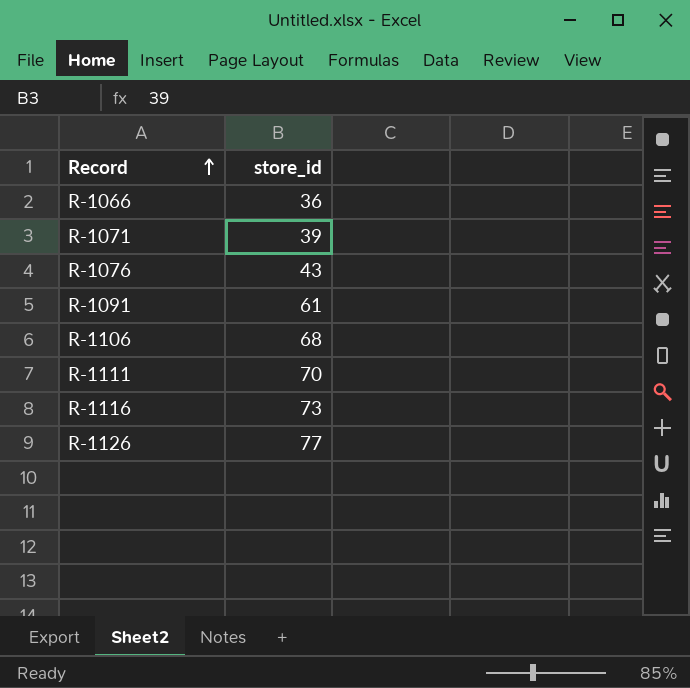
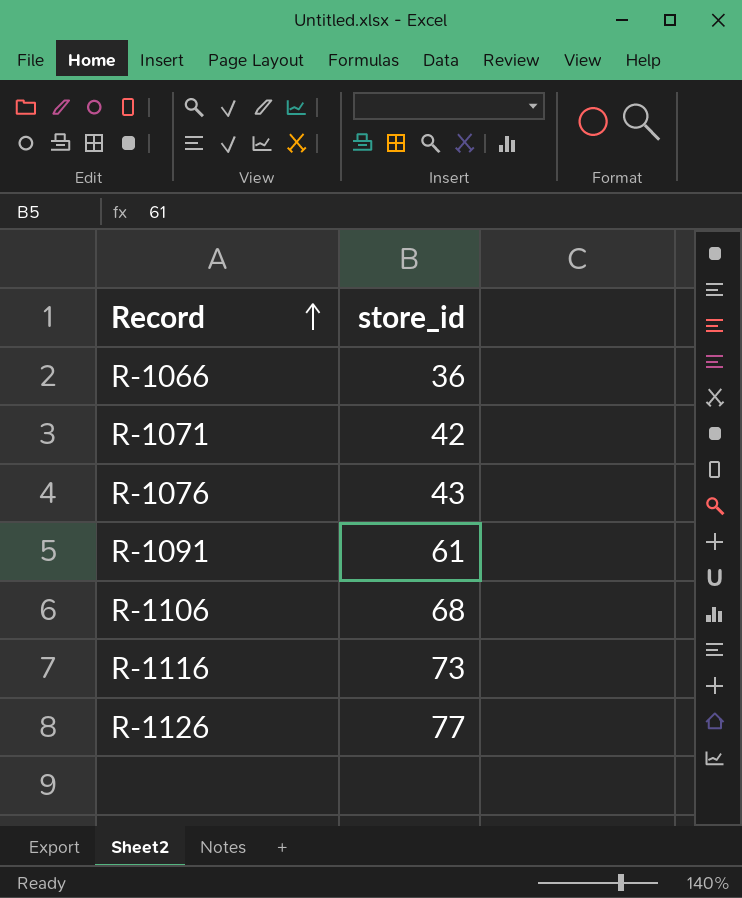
row R-1111: 70 -> none
R-1071 | store_id: 39 -> 42

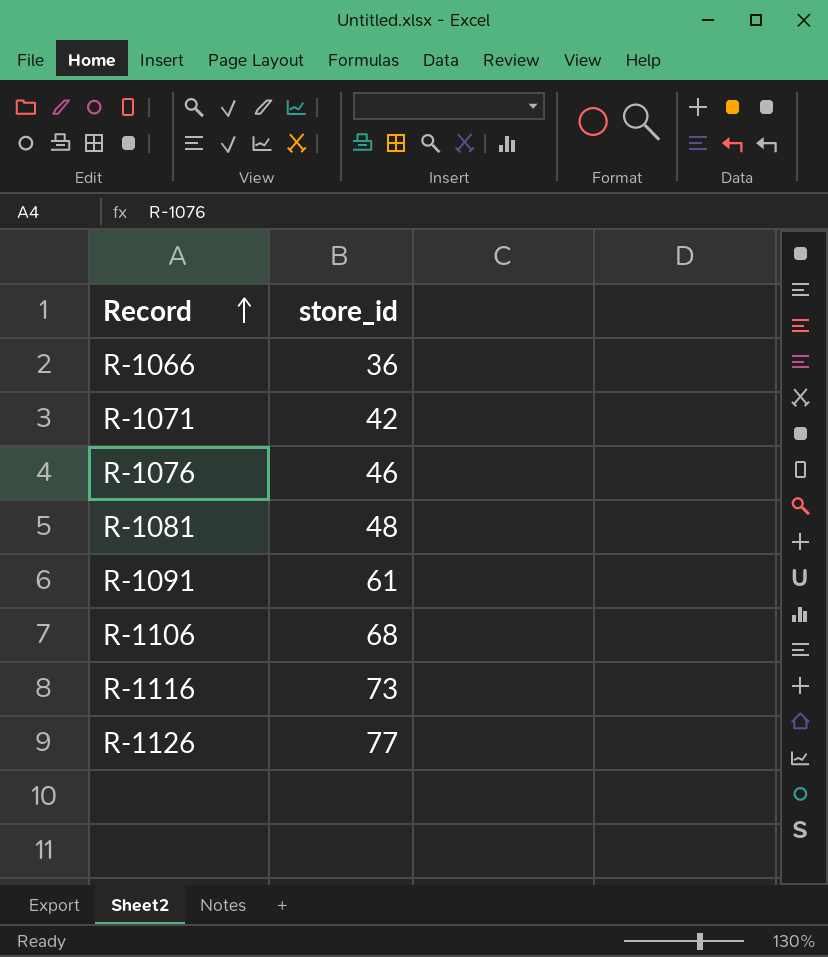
R-1076 | store_id: 43 -> 46
row R-1081: none -> 48

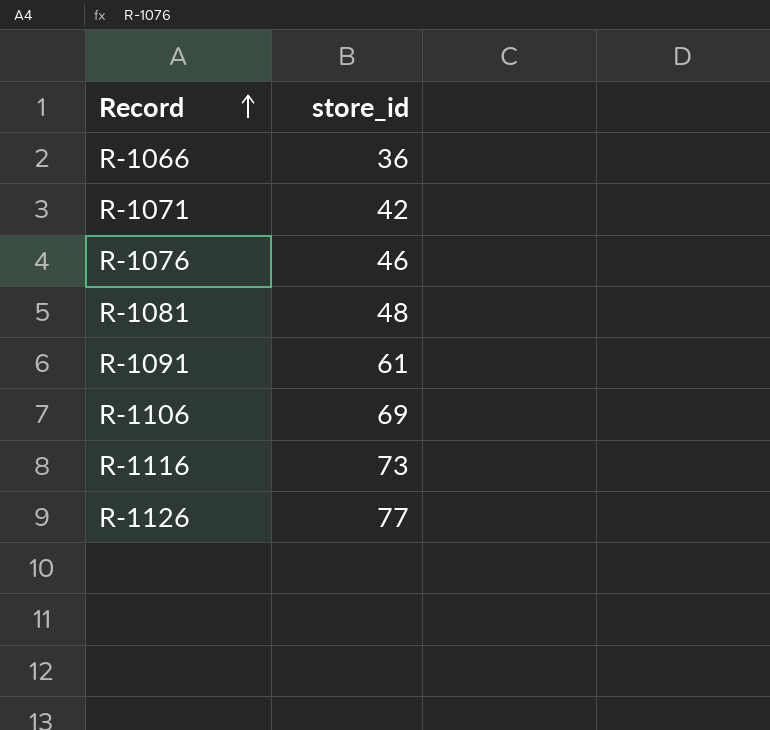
R-1106 | store_id: 68 -> 69

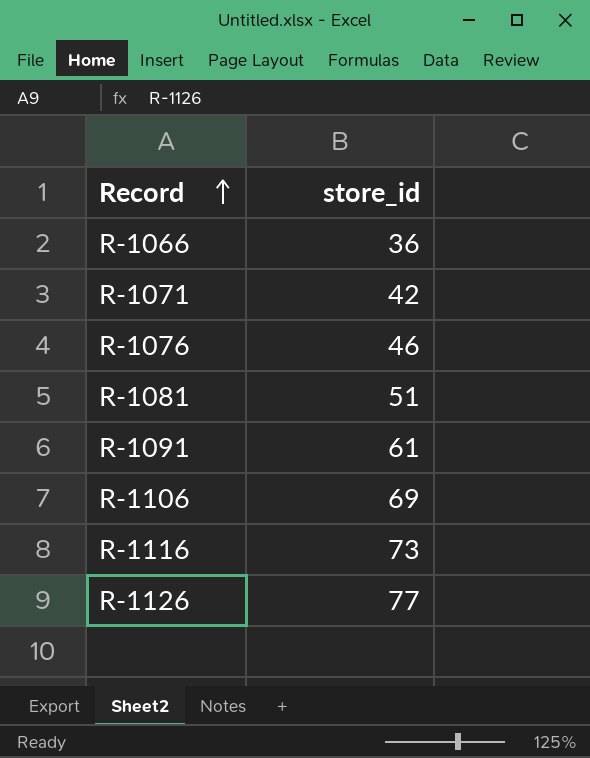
R-1081 | store_id: 48 -> 51

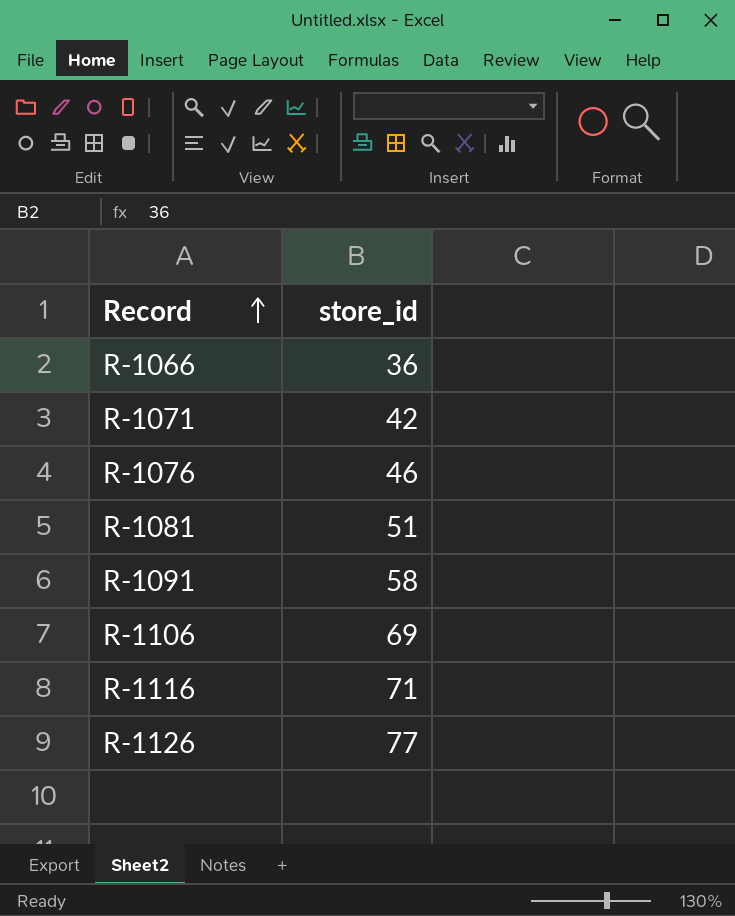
R-1091 | store_id: 61 -> 58
R-1116 | store_id: 73 -> 71

